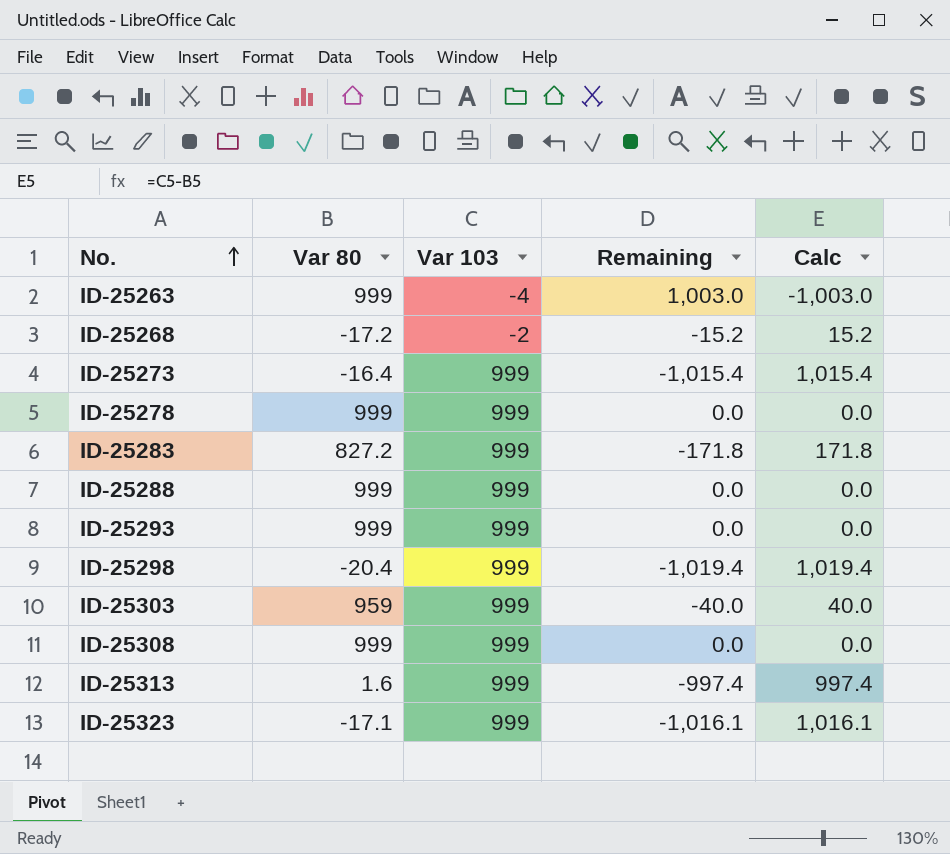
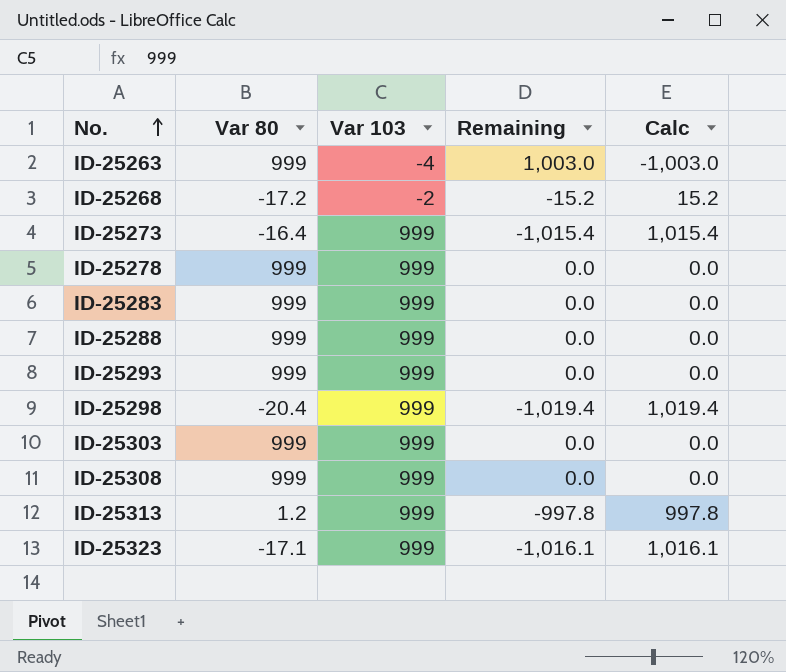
ID-25283 | Var 80: 827.2 -> 999
ID-25283 | Remaining: -171.8 -> 0.0
ID-25283 | Calc: 171.8 -> 0.0
ID-25303 | Var 80: 959 -> 999
ID-25303 | Remaining: -40.0 -> 0.0
ID-25303 | Calc: 40.0 -> 0.0
ID-25313 | Var 80: 1.6 -> 1.2
ID-25313 | Remaining: -997.4 -> -997.8
ID-25313 | Calc: 997.4 -> 997.8

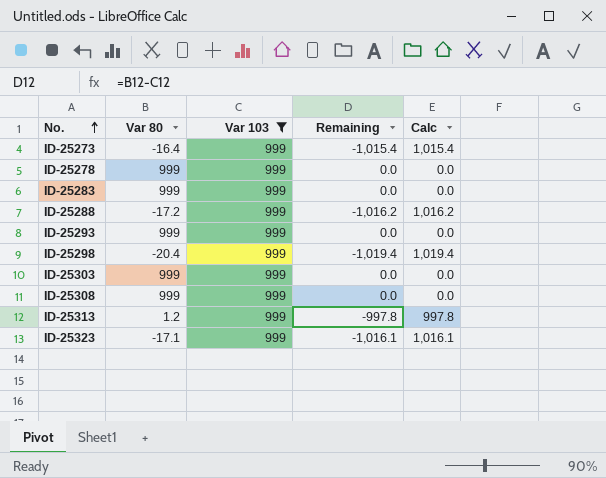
filter: none -> Var 103 = 999
ID-25288 | Var 80: 999 -> -17.2
ID-25288 | Remaining: 0.0 -> -1,016.2
ID-25288 | Calc: 0.0 -> 1,016.2

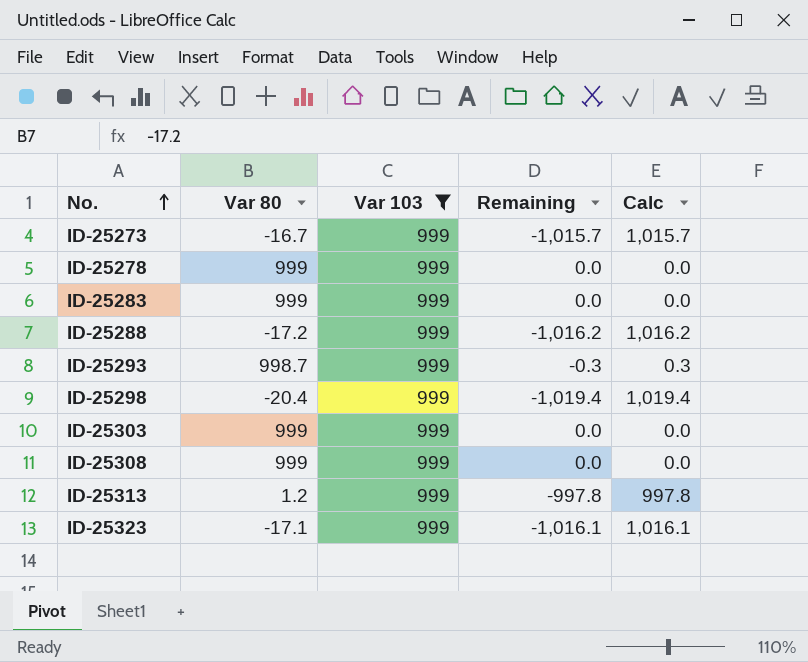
ID-25273 | Var 80: -16.4 -> -16.7
ID-25273 | Remaining: -1,015.4 -> -1,015.7
ID-25273 | Calc: 1,015.4 -> 1,015.7
ID-25293 | Var 80: 999 -> 998.7
ID-25293 | Remaining: 0.0 -> -0.3
ID-25293 | Calc: 0.0 -> 0.3

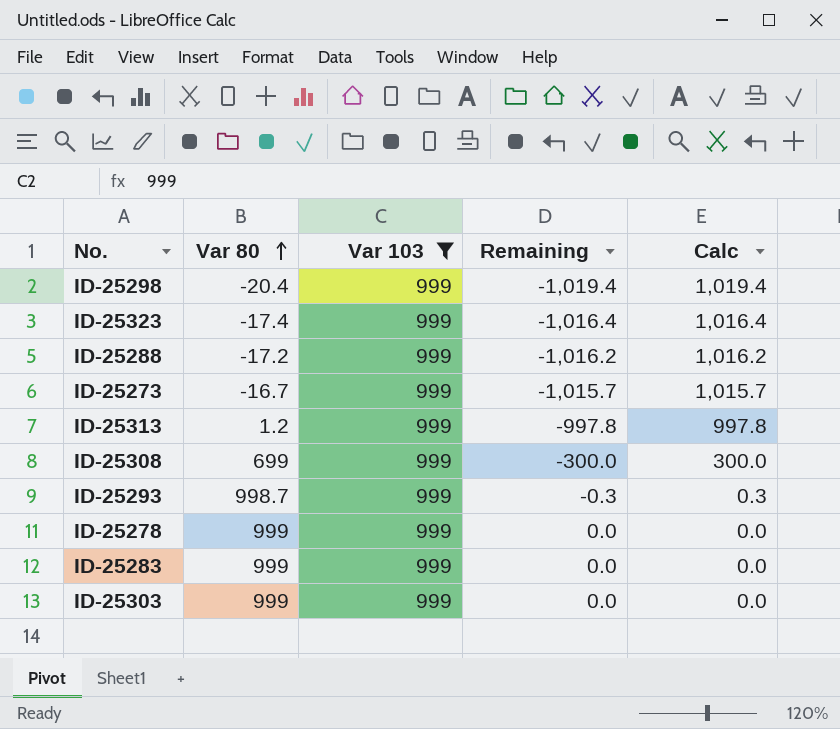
row order: No. ascending -> Var 80 ascending
ID-25323 | Var 80: -17.1 -> -17.4
ID-25323 | Remaining: -1,016.1 -> -1,016.4
ID-25323 | Calc: 1,016.1 -> 1,016.4
ID-25308 | Var 80: 999 -> 699
ID-25308 | Remaining: 0.0 -> -300.0
ID-25308 | Calc: 0.0 -> 300.0

